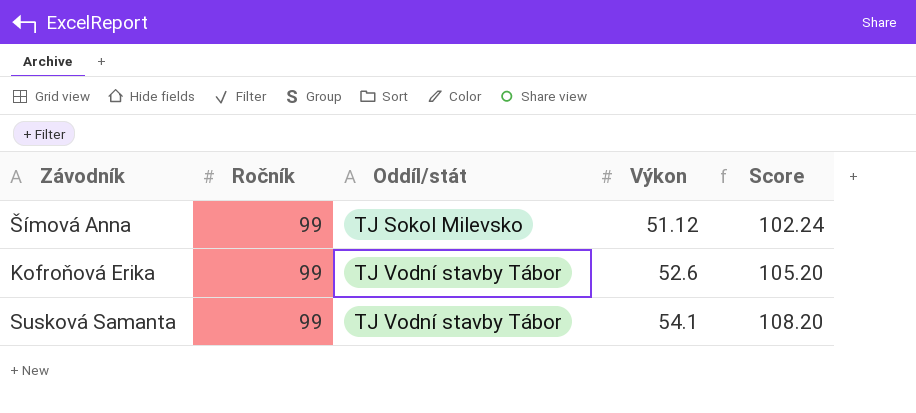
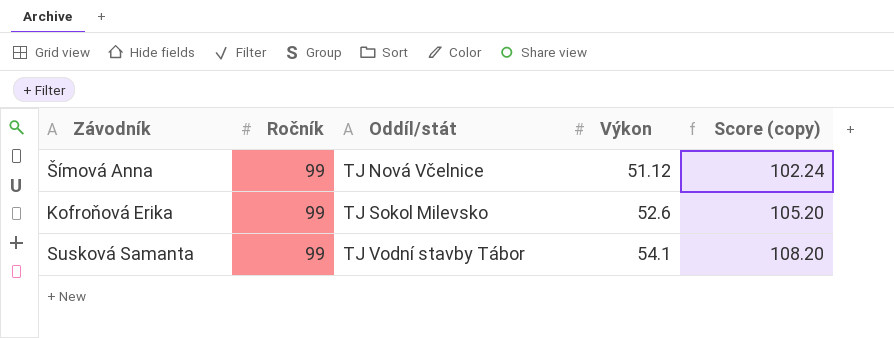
column name: Score -> Score (copy)
Šímová Anna | Oddíl/stát: TJ Sokol Milevsko -> TJ Nová Včelnice
Kofroňová Erika | Oddíl/stát: TJ Vodní stavby Tábor -> TJ Sokol Milevsko

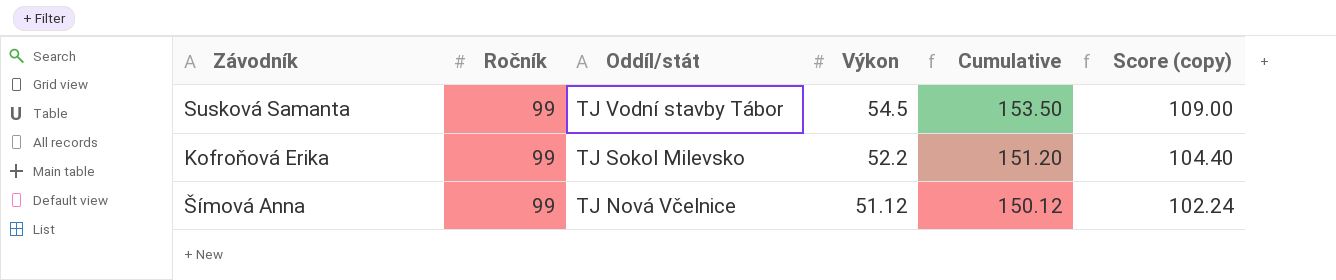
row order: Oddíl/stát ascending -> Oddíl/stát descending
column Cumulative | formula: none -> [Ročník] + [Výkon]
Susková Samanta | Výkon: 54.1 -> 54.5
Susková Samanta | Score (copy): 108.20 -> 109.00
Kofroňová Erika | Výkon: 52.6 -> 52.2
Kofroňová Erika | Score (copy): 105.20 -> 104.40

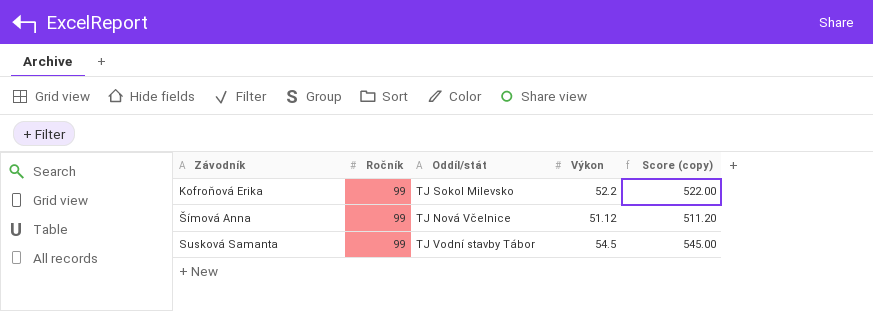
row order: Oddíl/stát descending -> Závodník ascending
column Cumulative | formula: [Ročník] + [Výkon] -> none
column Score (copy) | formula: [Výkon] * 2 -> [Výkon] * 10

